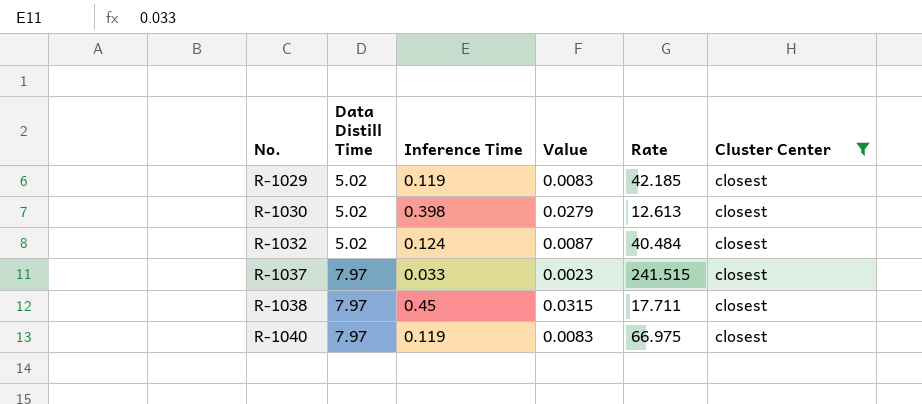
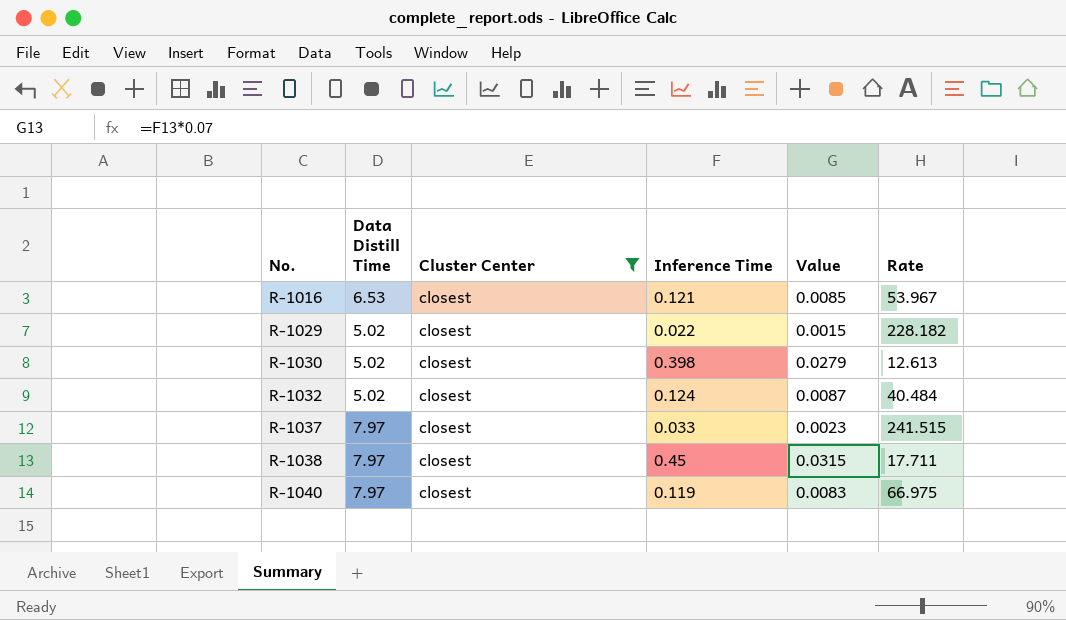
column Cluster Center | position: 6 -> 3
row R-1016: none -> 6.53 | closest | 0.121 | 0.0085 | 53.967
R-1029 | Inference Time: 0.119 -> 0.022
R-1029 | Value: 0.0083 -> 0.0015
R-1029 | Rate: 42.185 -> 228.182

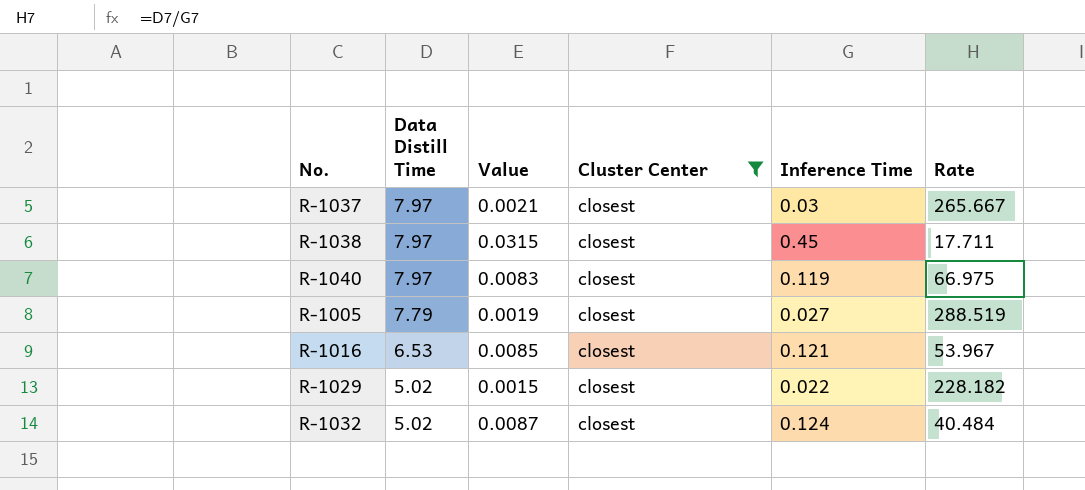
row order: No. ascending -> Data Distill Time descending
column Value | position: 5 -> 3
row R-1030: 5.02 | closest | 0.398 | 0.0279 | 12.613 -> none
R-1037 | Value: 0.0023 -> 0.0021
R-1037 | Inference Time: 0.033 -> 0.03
R-1037 | Rate: 241.515 -> 265.667
row R-1005: none -> 7.79 | 0.0019 | closest | 0.027 | 288.519

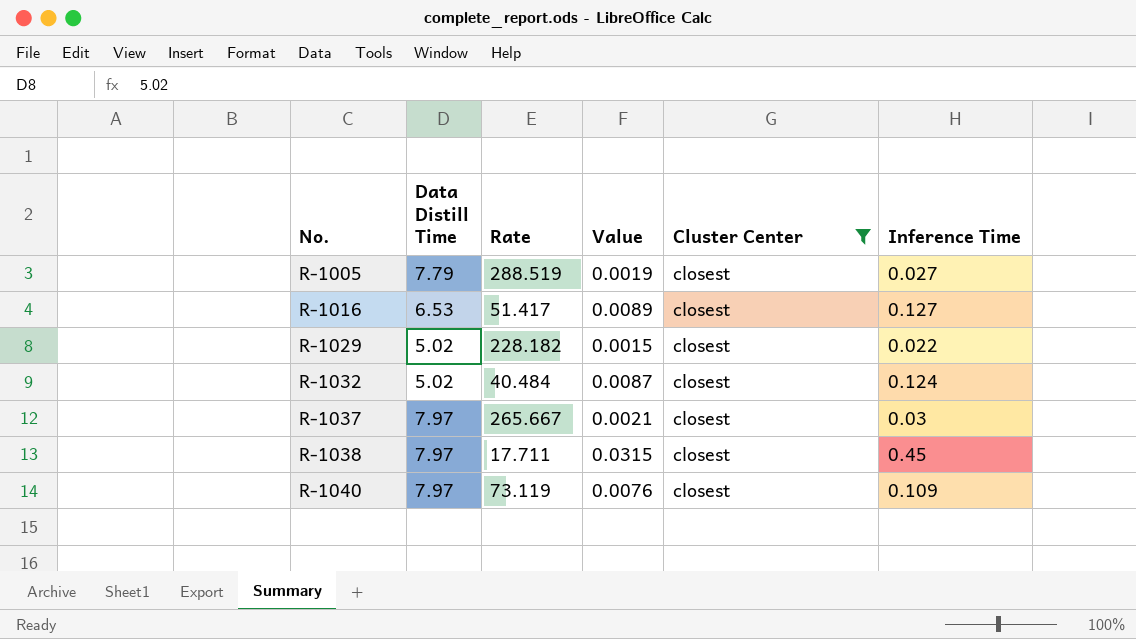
row order: Data Distill Time descending -> No. ascending
column Rate | position: 6 -> 3
R-1016 | Rate: 53.967 -> 51.417
R-1016 | Value: 0.0085 -> 0.0089
R-1016 | Inference Time: 0.121 -> 0.127
R-1040 | Rate: 66.975 -> 73.119
R-1040 | Value: 0.0083 -> 0.0076
R-1040 | Inference Time: 0.119 -> 0.109

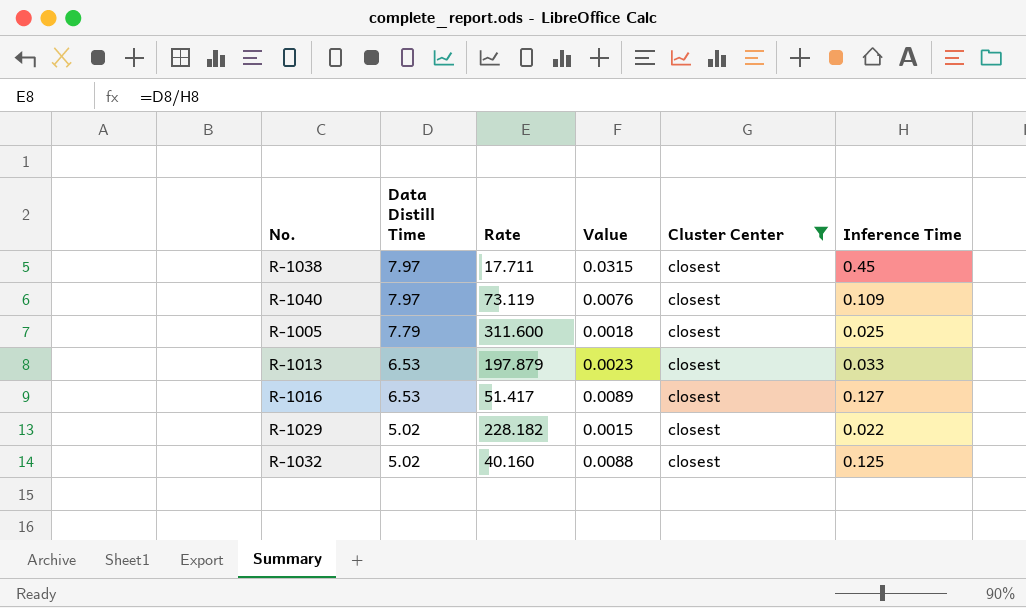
row order: No. ascending -> Data Distill Time descending
row R-1037: 7.97 | 265.667 | 0.0021 | closest | 0.03 -> none
R-1005 | Rate: 288.519 -> 311.600
R-1005 | Value: 0.0019 -> 0.0018
R-1005 | Inference Time: 0.027 -> 0.025
row R-1013: none -> 6.53 | 197.879 | 0.0023 | closest | 0.033
R-1032 | Rate: 40.484 -> 40.160
R-1032 | Value: 0.0087 -> 0.0088
R-1032 | Inference Time: 0.124 -> 0.125

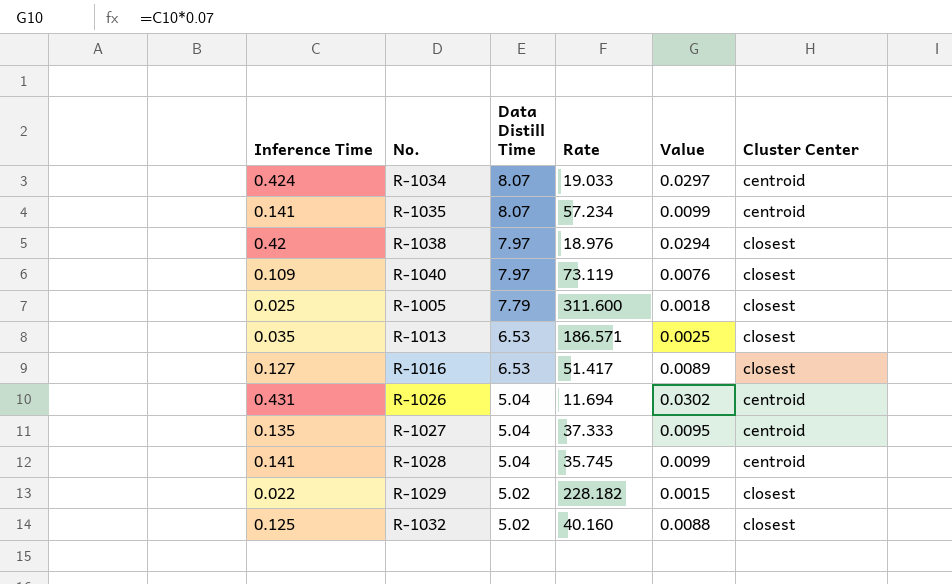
filter: Cluster Center = closest -> none
column Inference Time | position: 6 -> 1
R-1038 | Inference Time: 0.45 -> 0.42
R-1038 | Rate: 17.711 -> 18.976
R-1038 | Value: 0.0315 -> 0.0294
R-1013 | Inference Time: 0.033 -> 0.035
R-1013 | Rate: 197.879 -> 186.571
R-1013 | Value: 0.0023 -> 0.0025

